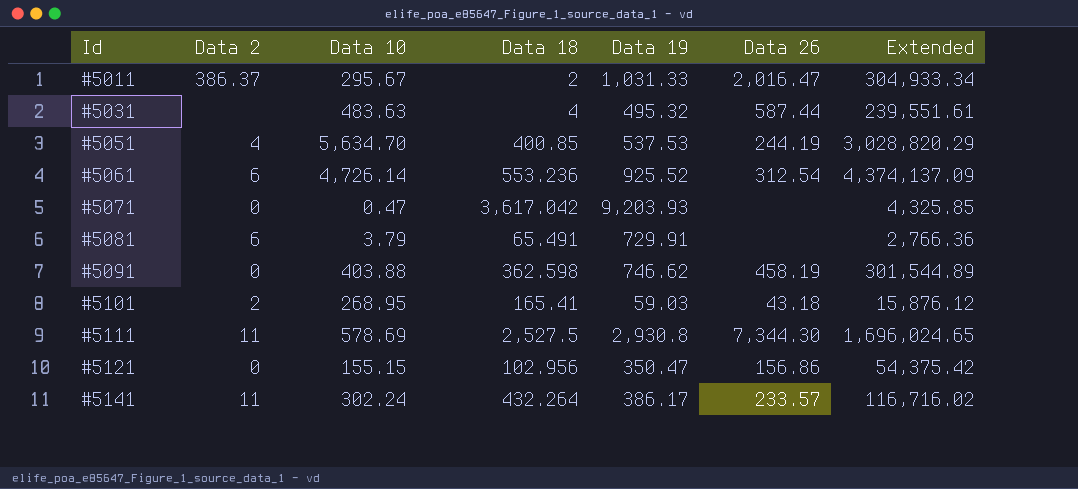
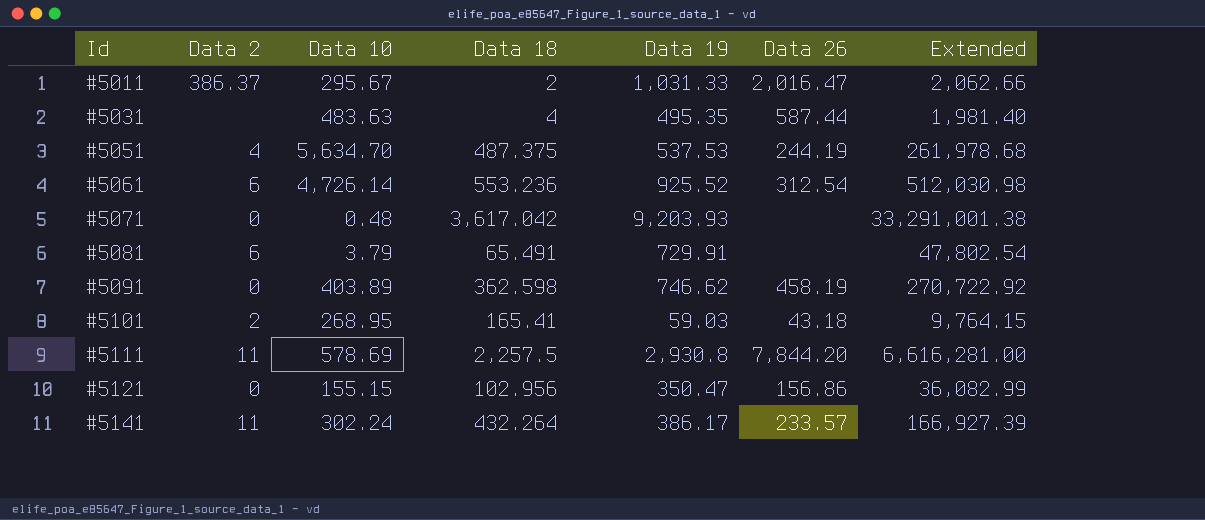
column Extended | formula: [Data 10] * [Data 19] -> [Data 18] * [Data 19]
#5031 | Data 19: 495.32 -> 495.35
#5051 | Data 18: 400.85 -> 487.375
#5071 | Data 10: 0.47 -> 0.48
#5091 | Data 10: 403.88 -> 403.89
#5111 | Data 18: 2,527.5 -> 2,257.5
#5111 | Data 26: 7,344.30 -> 7,844.20

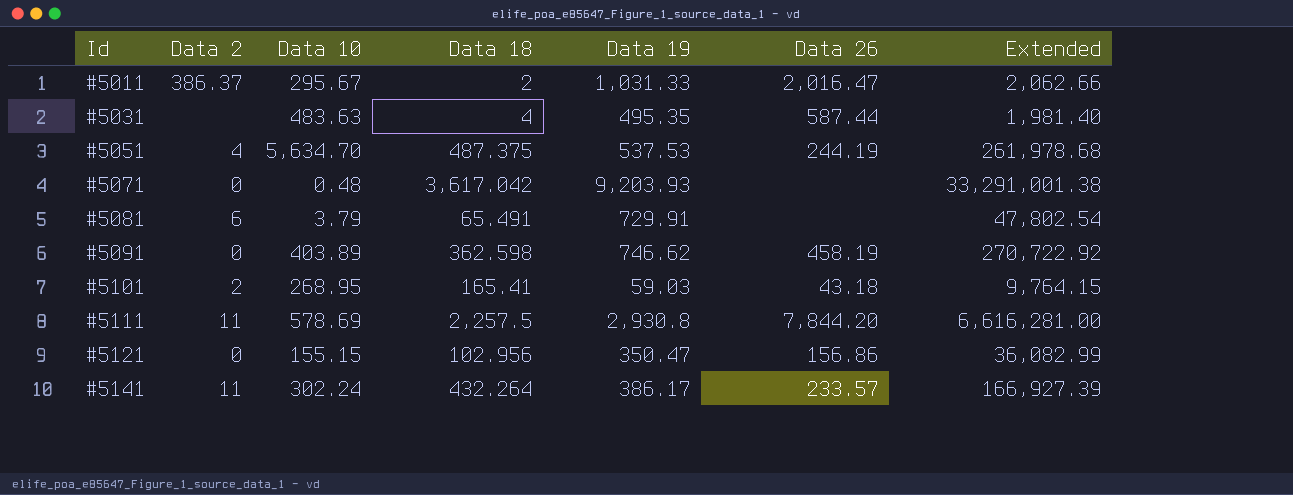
row #5061: 6 | 4,726.14 | 553.236 | 925.52 | 312.54 | 512,030.98 -> none

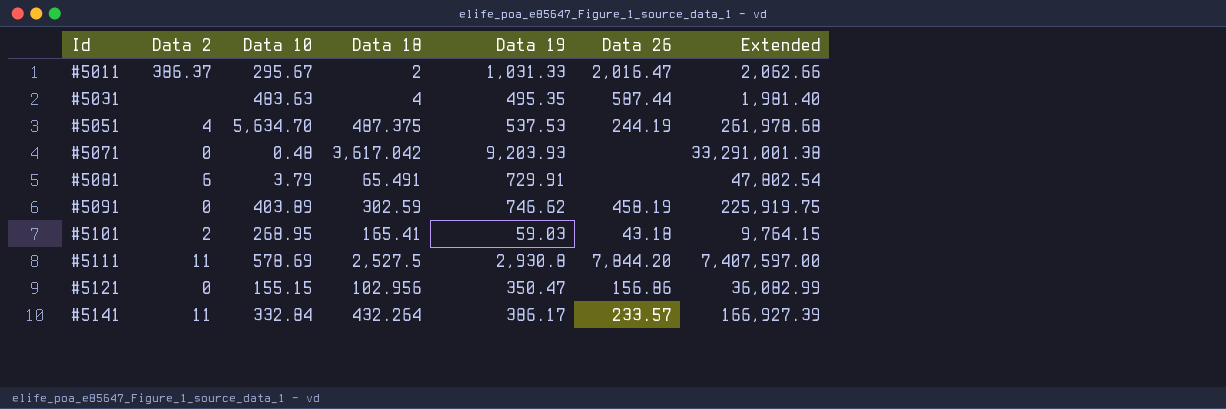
#5091 | Data 18: 362.598 -> 302.59
#5091 | Extended: 270,722.92 -> 225,919.75
#5111 | Data 18: 2,257.5 -> 2,527.5
#5111 | Extended: 6,616,281.00 -> 7,407,597.00
#5141 | Data 10: 302.24 -> 332.84

